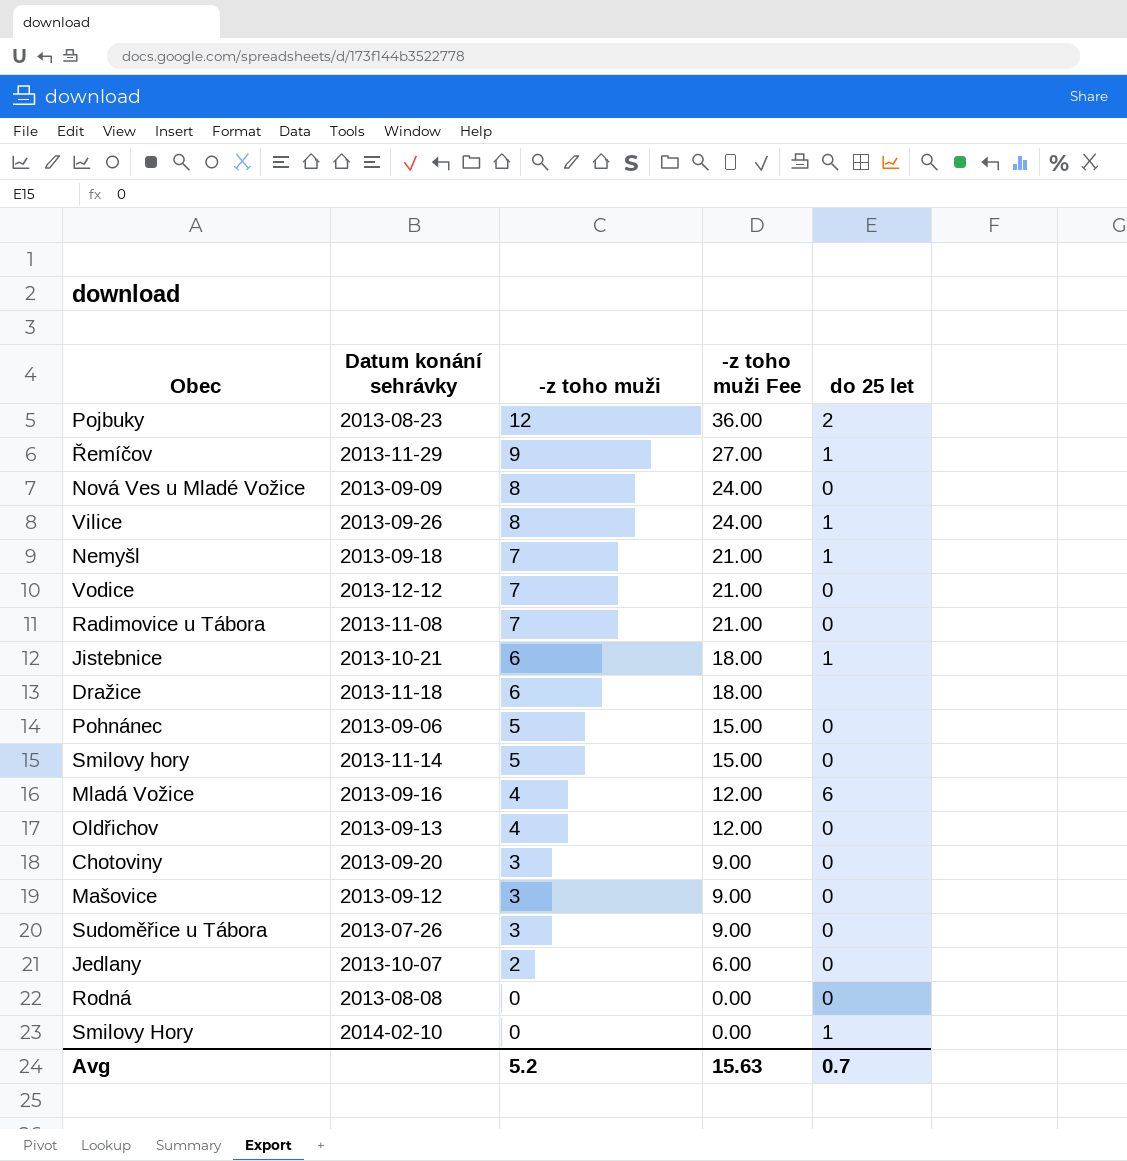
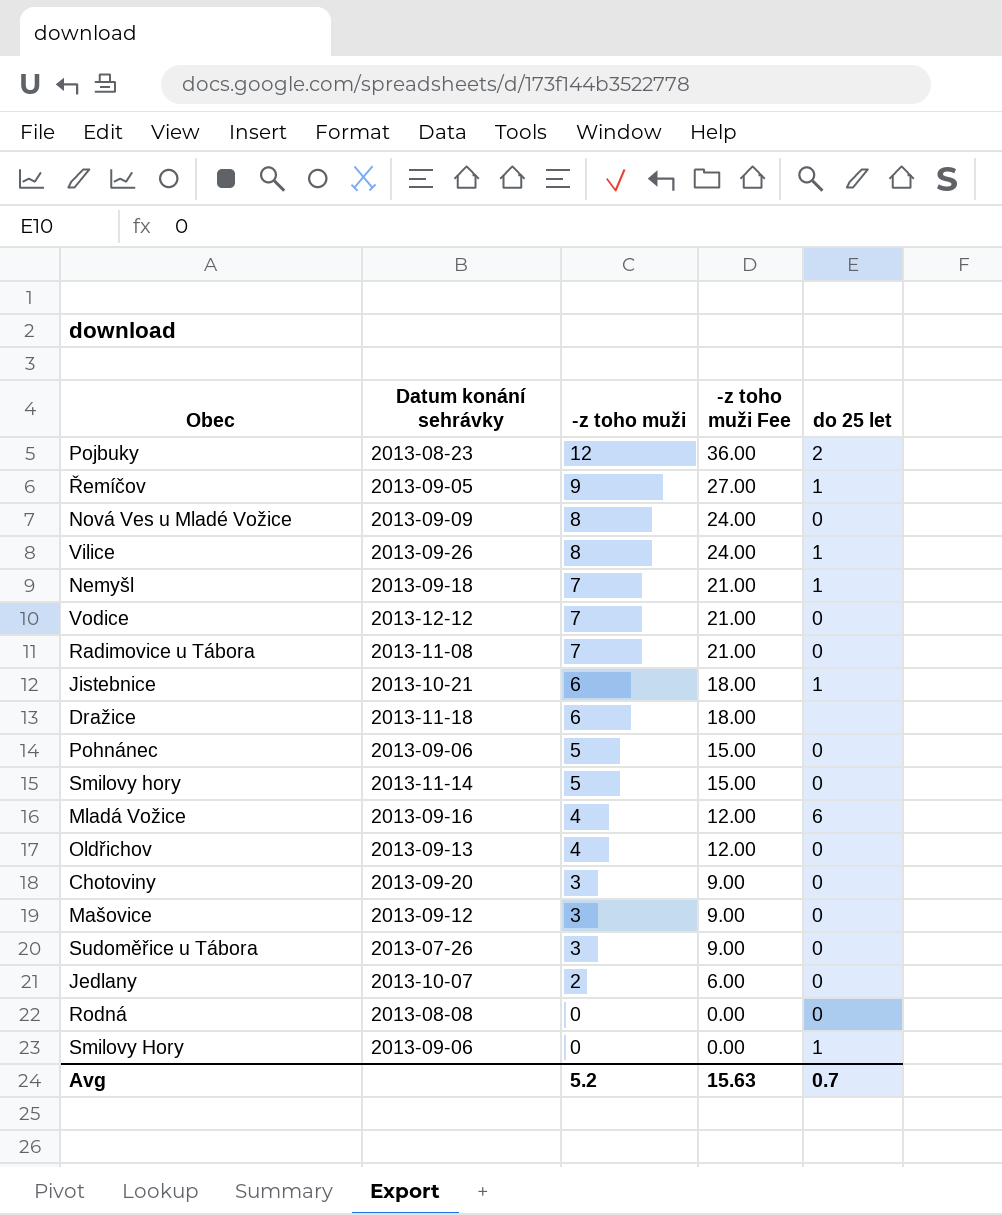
Řemíčov | Datum konání sehrávky: 2013-11-29 -> 2013-09-05
Smilovy Hory | Datum konání sehrávky: 2014-02-10 -> 2013-09-06

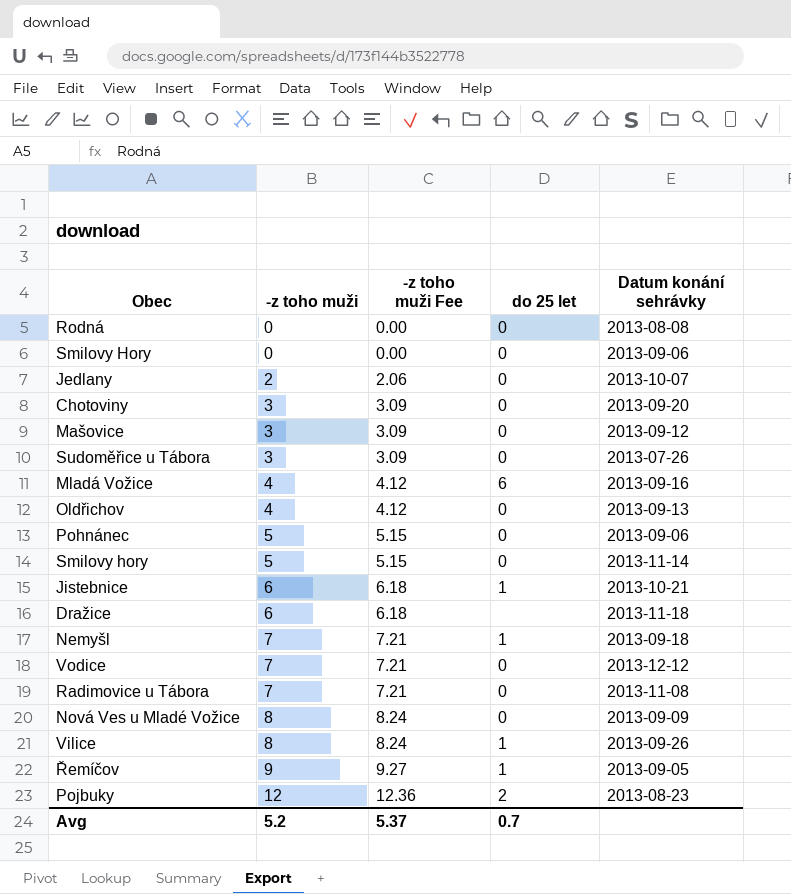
row order: -z toho muži descending -> -z toho muži ascending
column -z toho muži Fee | formula: [-z toho muži] * 3 -> [-z toho muži] * 1.03
column Datum konání sehrávky | position: 2 -> 5
Smilovy Hory | do 25 let: 1 -> 0
Avg | -z toho muži Fee: 15.63 -> 5.37

